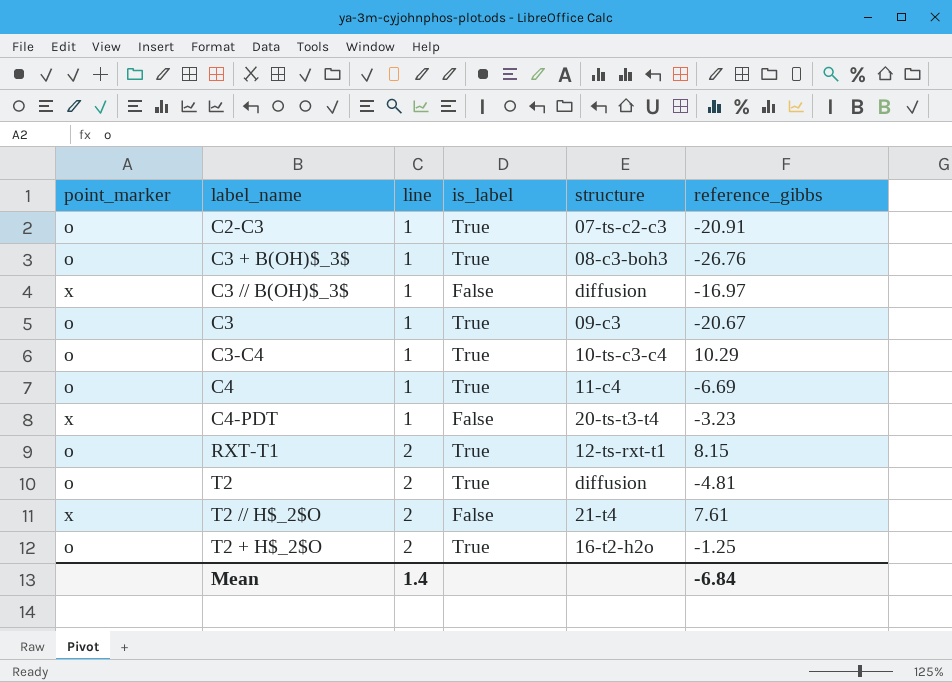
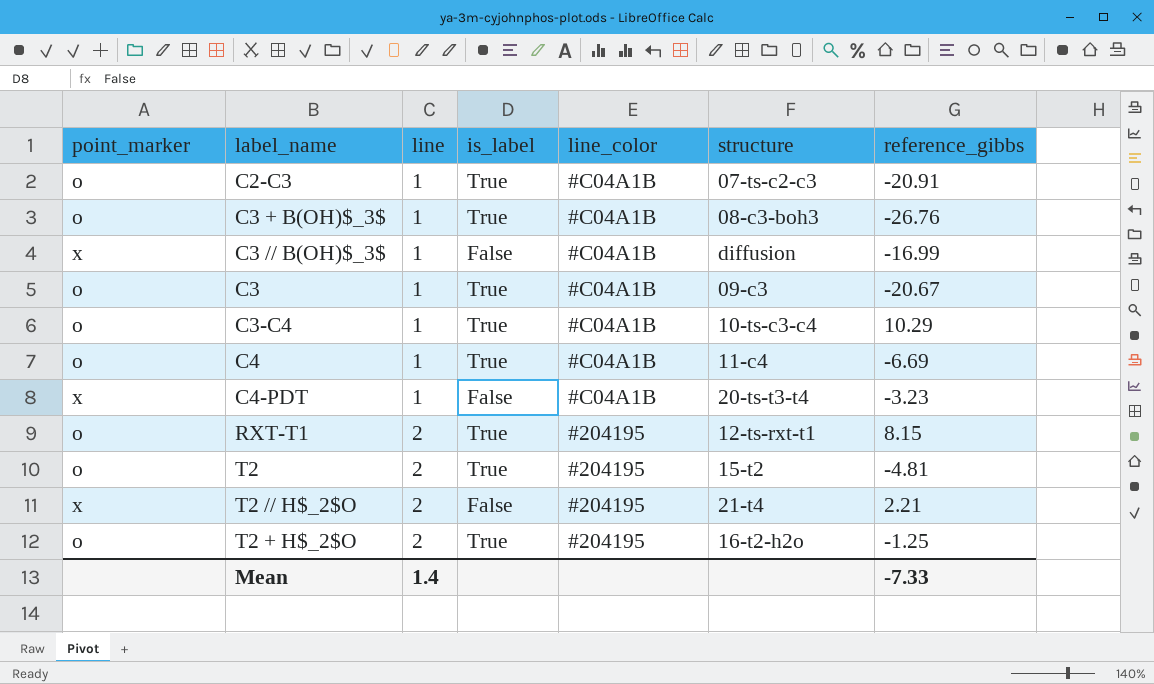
column line_color | position: none -> 5
C3 // B(OH)$_3$ | reference_gibbs: -16.97 -> -16.99
T2 | structure: diffusion -> 15-t2
T2 // H$_2$O | reference_gibbs: 7.61 -> 2.21
Mean | reference_gibbs: -6.84 -> -7.33

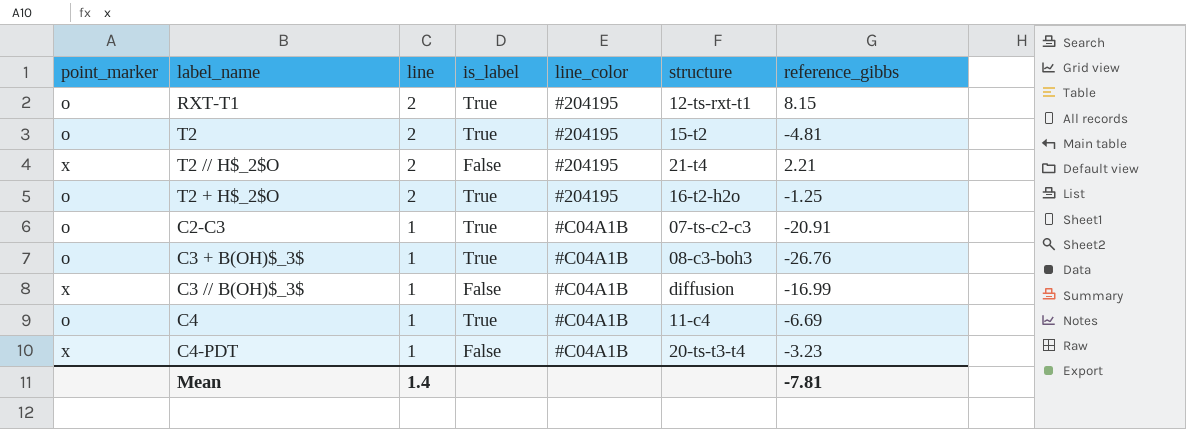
row order: line ascending -> line descending
row C3: o | 1 | True | #C04A1B | 09-c3 | -20.67 -> none
row C3-C4: o | 1 | True | #C04A1B | 10-ts-c3-c4 | 10.29 -> none
Mean | reference_gibbs: -7.33 -> -7.81

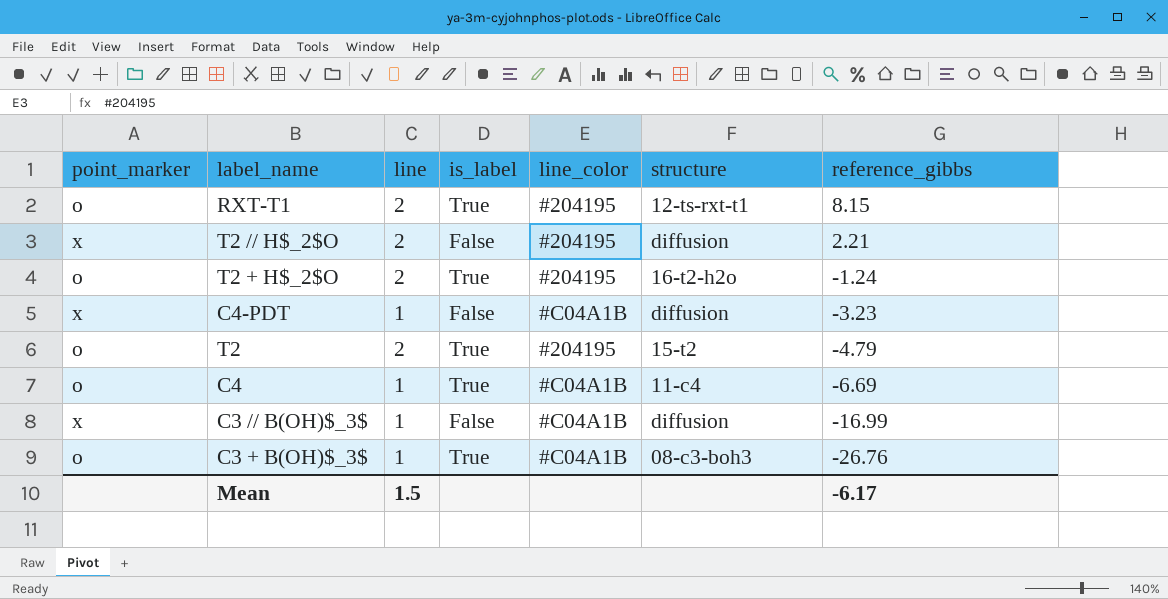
row order: line descending -> reference_gibbs descending
row C2-C3: o | 1 | True | #C04A1B | 07-ts-c2-c3 | -20.91 -> none
T2 // H$_2$O | structure: 21-t4 -> diffusion
T2 + H$_2$O | reference_gibbs: -1.25 -> -1.24
C4-PDT | structure: 20-ts-t3-t4 -> diffusion
T2 | reference_gibbs: -4.81 -> -4.79
Mean | line: 1.4 -> 1.5
Mean | reference_gibbs: -7.81 -> -6.17

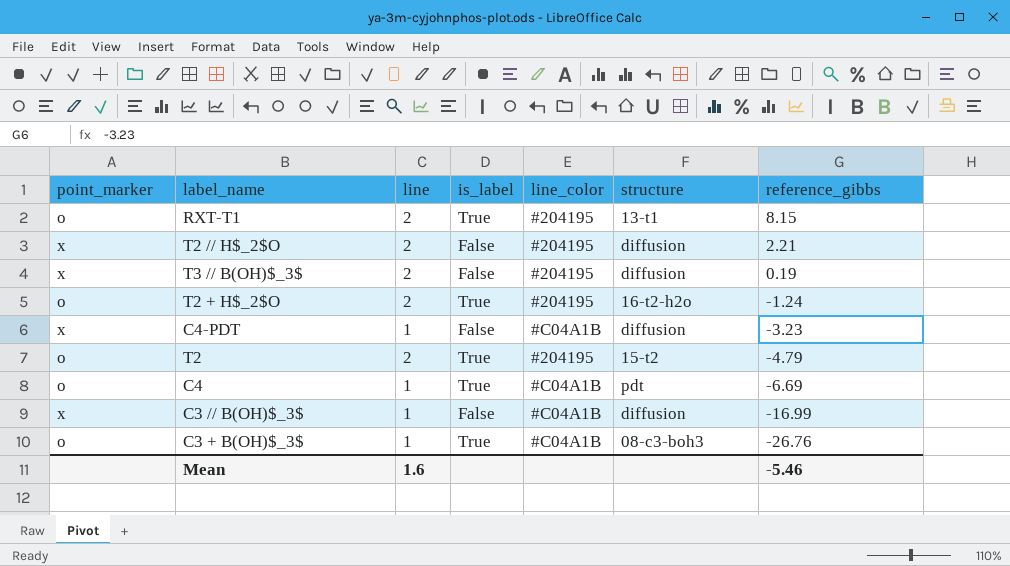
RXT-T1 | structure: 12-ts-rxt-t1 -> 13-t1
row T3 // B(OH)$_3$: none -> x | 2 | False | #204195 | diffusion | 0.19
C4 | structure: 11-c4 -> pdt
Mean | line: 1.5 -> 1.6
Mean | reference_gibbs: -6.17 -> -5.46

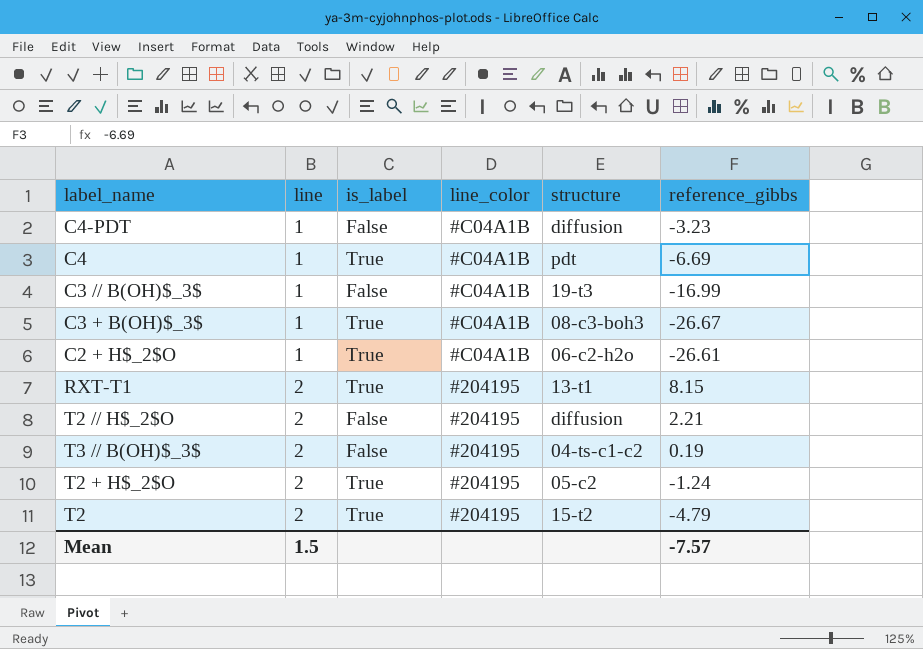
row order: reference_gibbs descending -> line ascending
column point_marker | position: 1 -> none
C3 // B(OH)$_3$ | structure: diffusion -> 19-t3
C3 + B(OH)$_3$ | reference_gibbs: -26.76 -> -26.67
row C2 + H$_2$O: none -> 1 | True | #C04A1B | 06-c2-h2o | -26.61
T3 // B(OH)$_3$ | structure: diffusion -> 04-ts-c1-c2
T2 + H$_2$O | structure: 16-t2-h2o -> 05-c2
Mean | line: 1.6 -> 1.5
Mean | reference_gibbs: -5.46 -> -7.57

